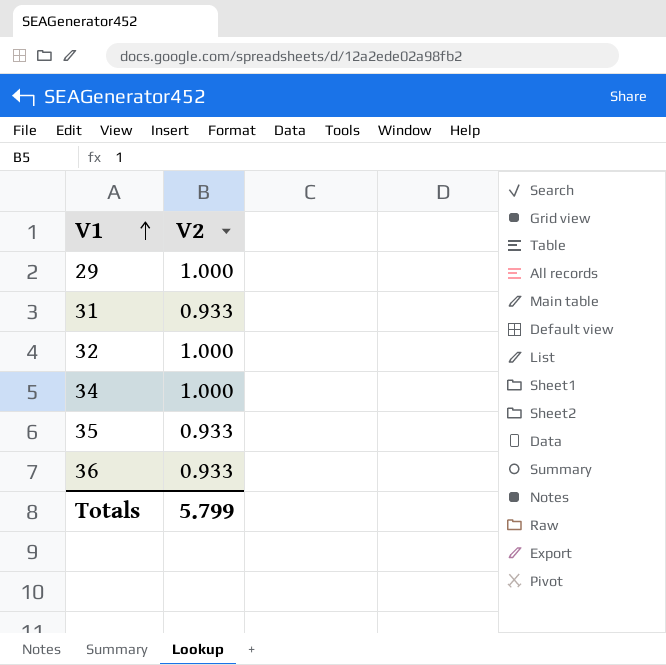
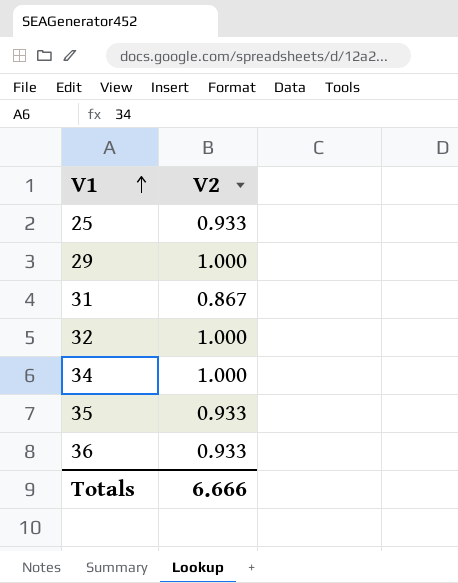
row 25: none -> 0.933
31 | V2: 0.933 -> 0.867
Totals | V2: 5.799 -> 6.666

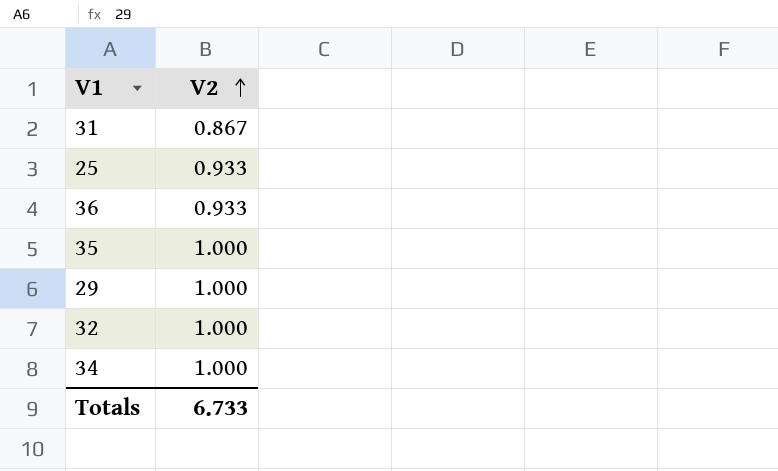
row order: V1 ascending -> V2 ascending
35 | V2: 0.933 -> 1.000
Totals | V2: 6.666 -> 6.733

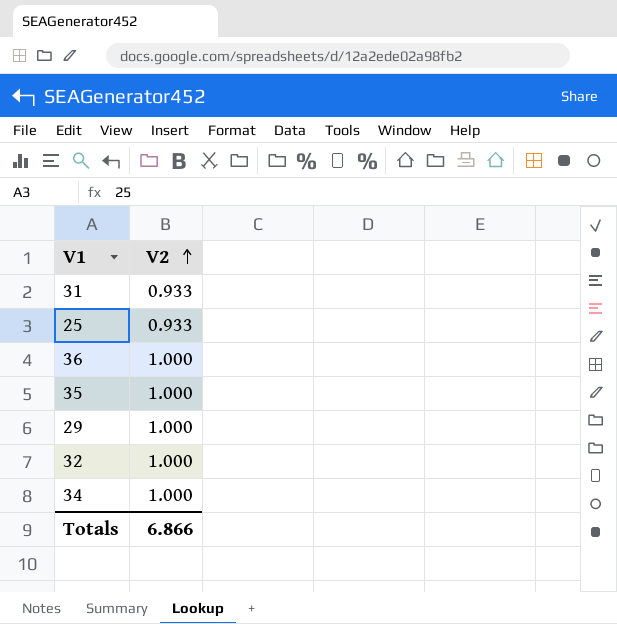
31 | V2: 0.867 -> 0.933
36 | V2: 0.933 -> 1.000
Totals | V2: 6.733 -> 6.866

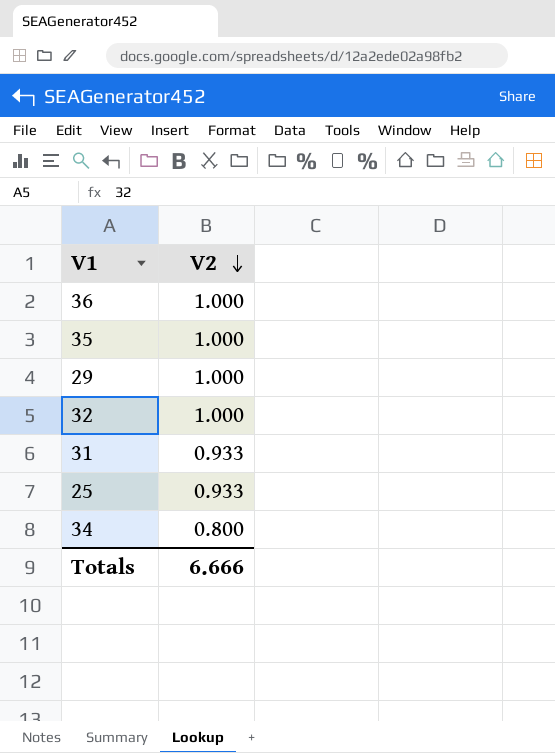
row order: V2 ascending -> V2 descending
34 | V2: 1.000 -> 0.800
Totals | V2: 6.866 -> 6.666

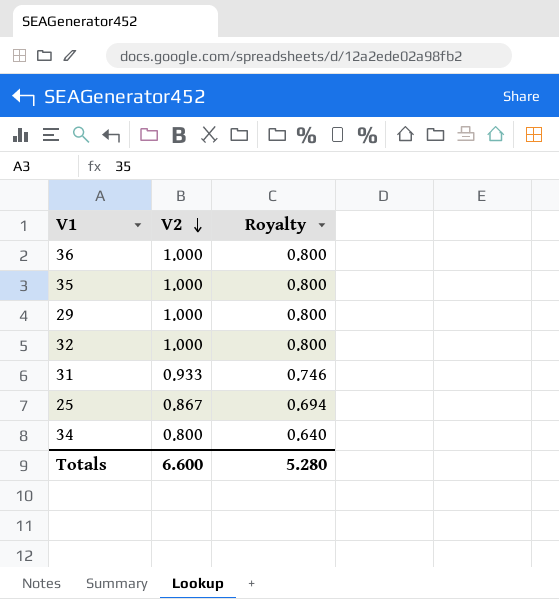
column Royalty | formula: none -> [V2] * 0.8
25 | V2: 0.933 -> 0.867
Totals | V2: 6.666 -> 6.600

